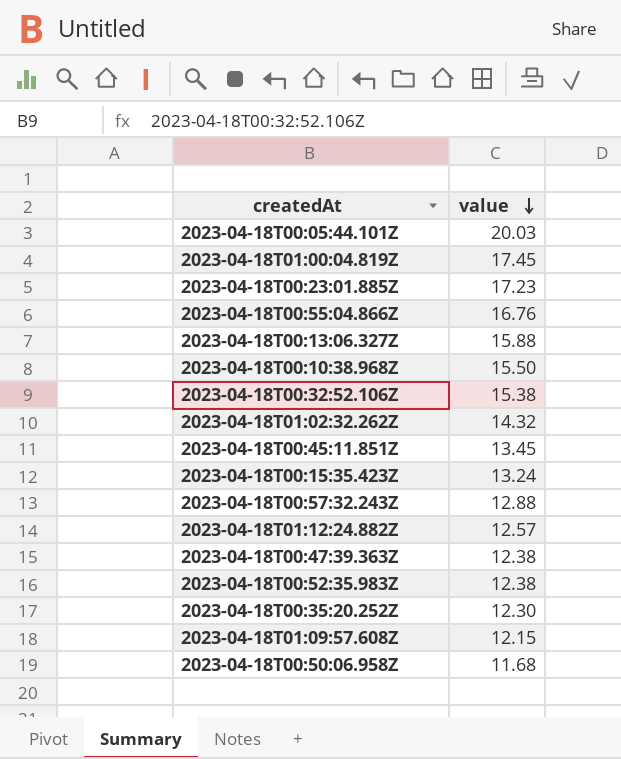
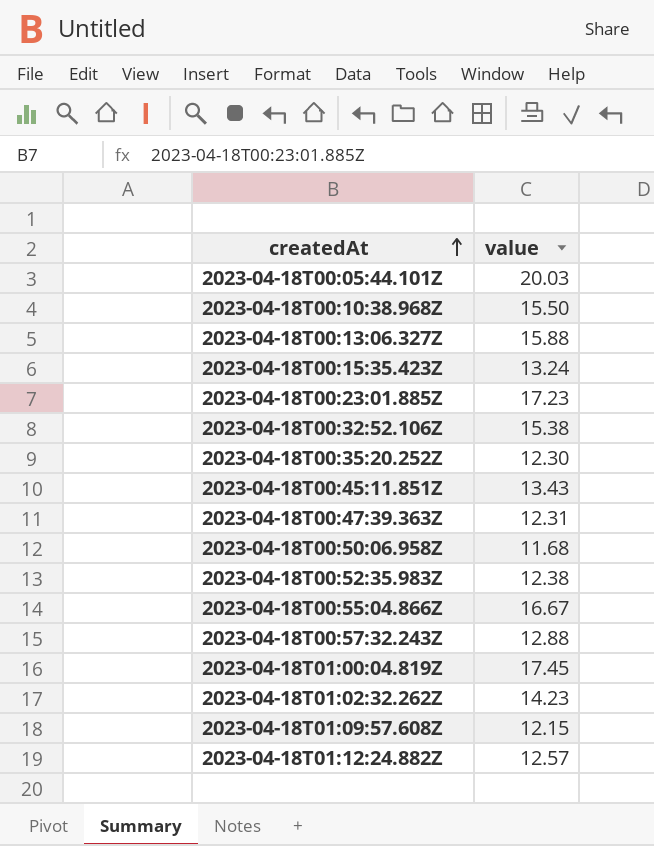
row order: value descending -> createdAt ascending
2023-04-18T00:45:11.851Z | value: 13.45 -> 13.43
2023-04-18T00:47:39.363Z | value: 12.38 -> 12.31
2023-04-18T00:55:04.866Z | value: 16.76 -> 16.67
2023-04-18T01:02:32.262Z | value: 14.32 -> 14.23

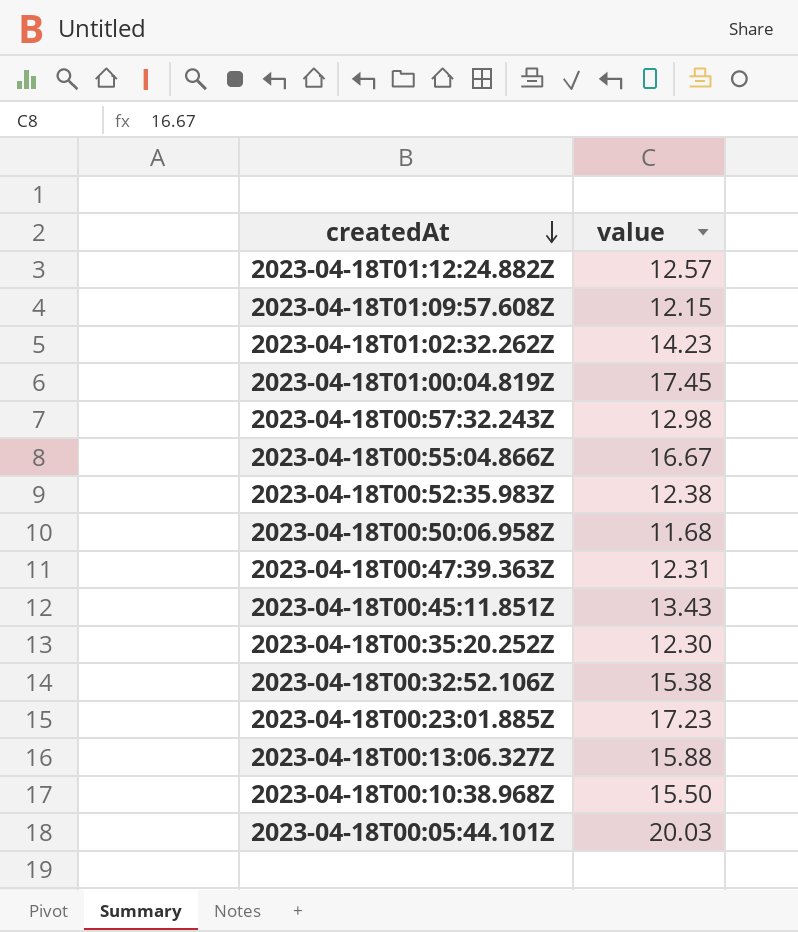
row order: createdAt ascending -> createdAt descending
row 2023-04-18T00:15:35.423Z: 13.24 -> none
2023-04-18T00:57:32.243Z | value: 12.88 -> 12.98

